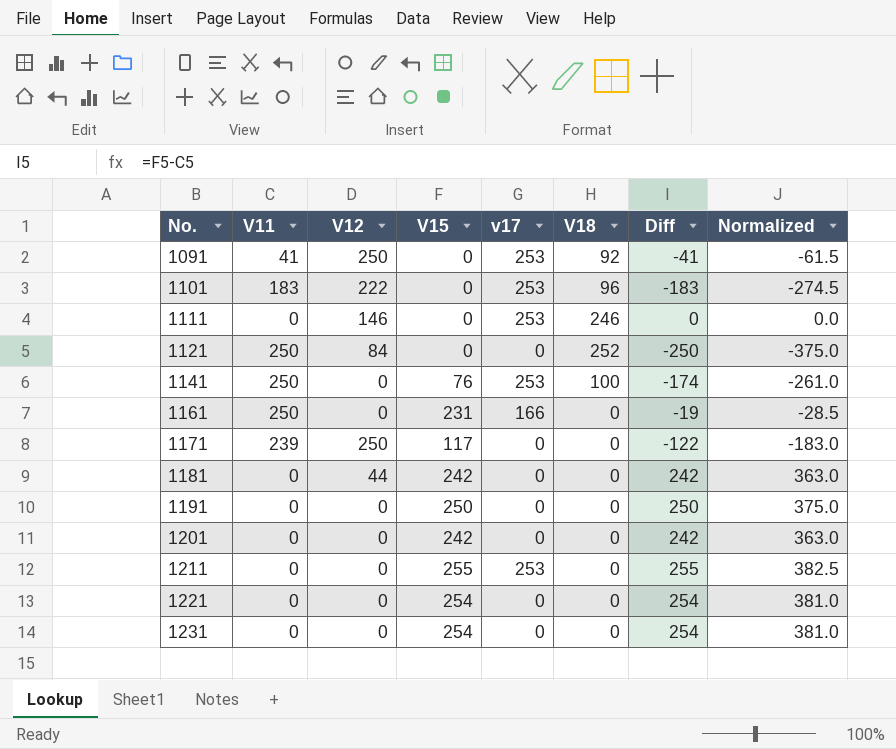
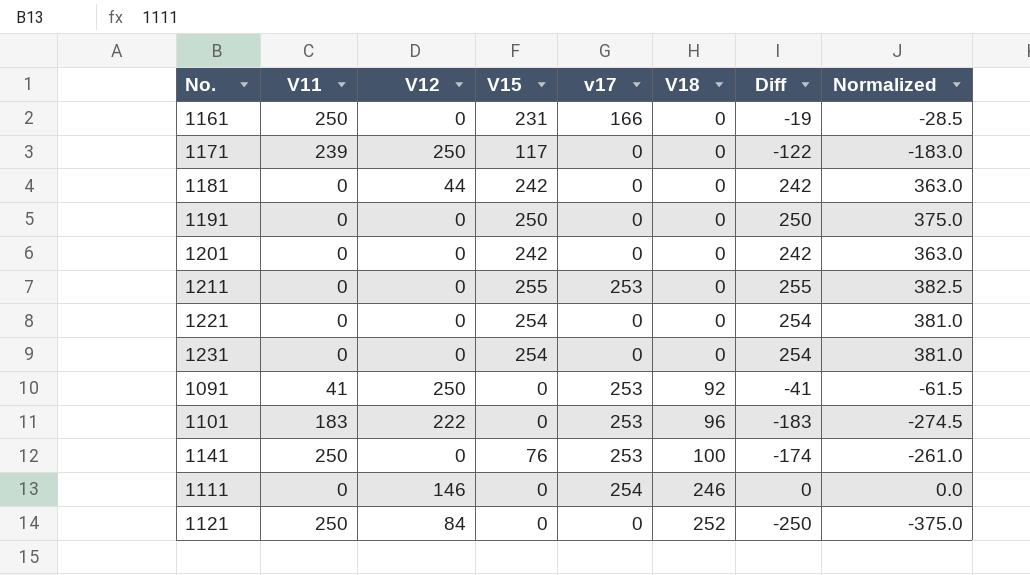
row order: No. ascending -> V18 ascending
1111 | v17: 253 -> 254

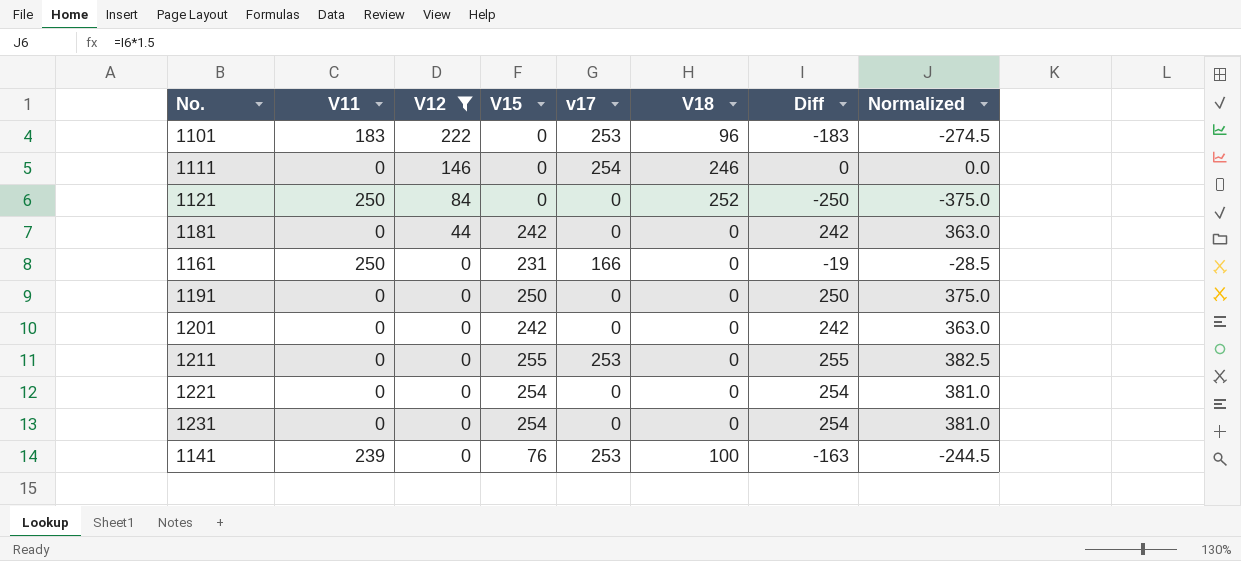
filter: none -> V12 != 250
row order: V18 ascending -> V12 descending
1141 | V11: 250 -> 239
1141 | Diff: -174 -> -163
1141 | Normalized: -261.0 -> -244.5

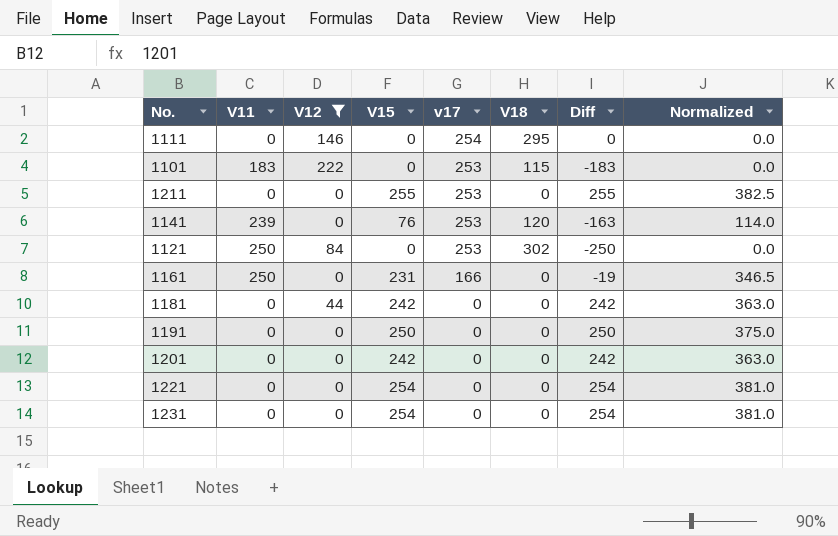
row order: V12 descending -> v17 descending
column Normalized | formula: [Diff] * 1.5 -> [V15] * 1.5
1111 | V18: 246 -> 295
1101 | V18: 96 -> 115
1141 | V18: 100 -> 120
1121 | v17: 0 -> 253
1121 | V18: 252 -> 302

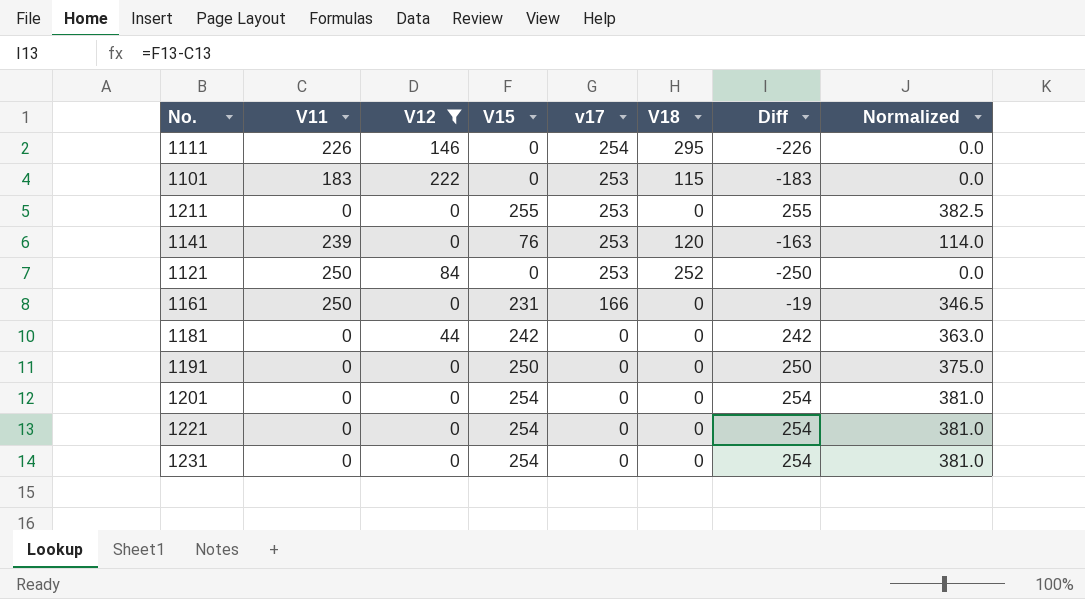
1111 | V11: 0 -> 226
1111 | Diff: 0 -> -226
1121 | V18: 302 -> 252
1201 | V15: 242 -> 254
1201 | Diff: 242 -> 254
1201 | Normalized: 363.0 -> 381.0

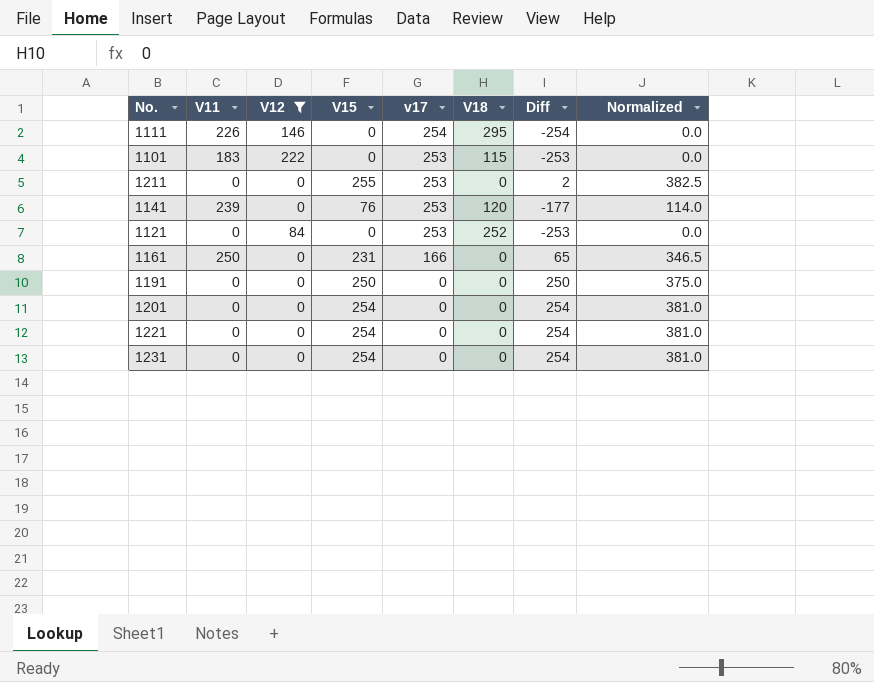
column Diff | formula: [V15] - [V11] -> [V15] - [v17]
row 1181: 0 | 44 | 242 | 0 | 0 | 242 | 363.0 -> none
1121 | V11: 250 -> 0

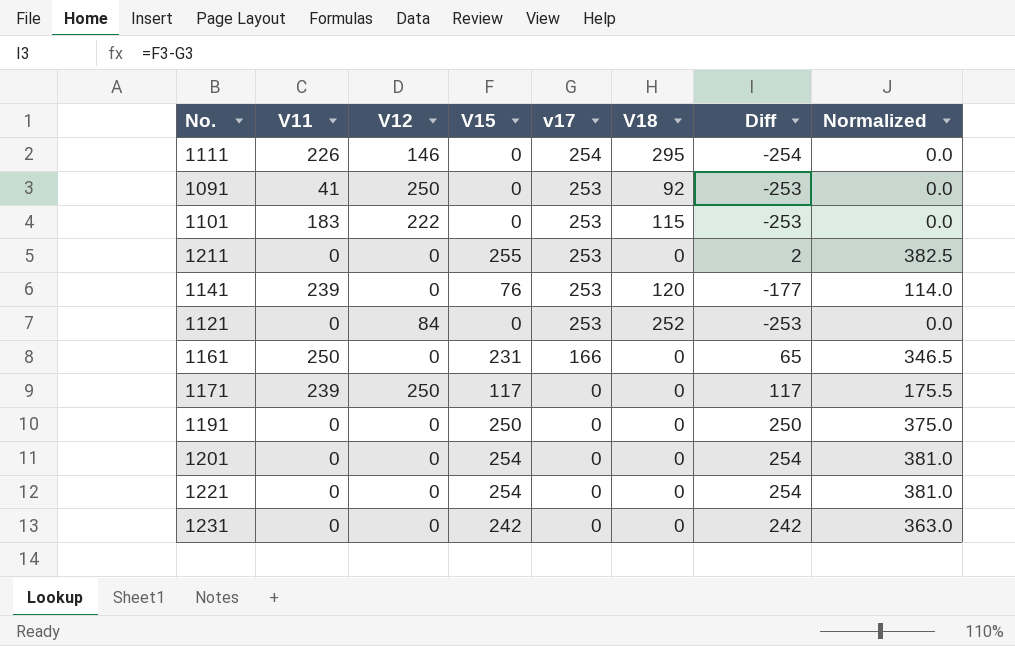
filter: V12 != 250 -> none
1231 | V15: 254 -> 242
1231 | Diff: 254 -> 242
1231 | Normalized: 381.0 -> 363.0

